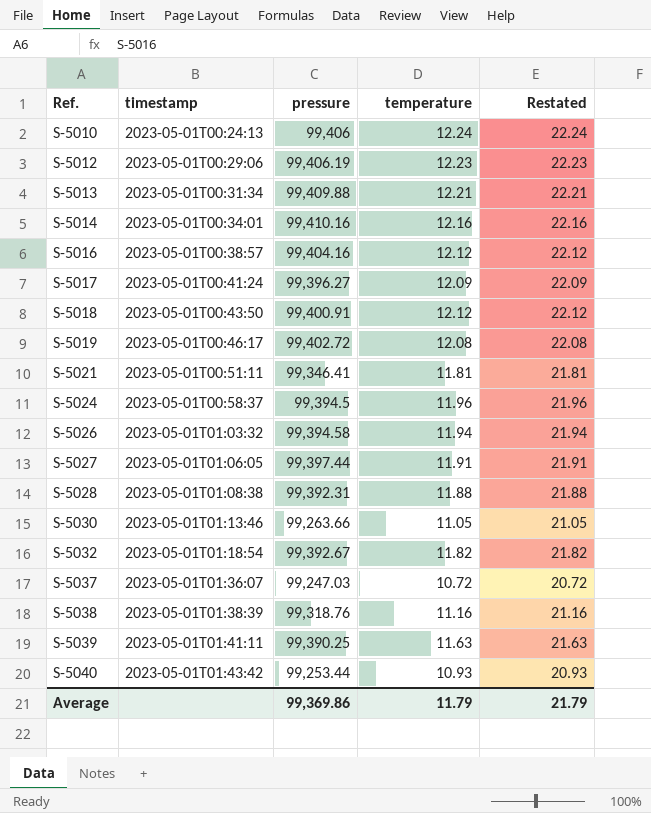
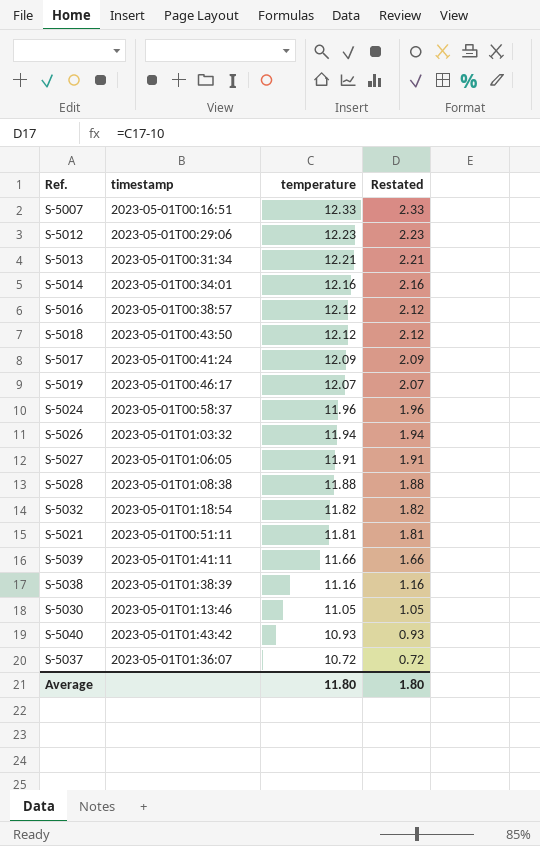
row order: Ref. ascending -> temperature descending
column pressure | position: 3 -> none
column Restated | formula: [temperature] + 10 -> [temperature] - 10
row S-5010: 2023-05-01T00:24:13 | 99,406 | 12.24 | 22.24 -> none
row S-5007: none -> 2023-05-01T00:16:51 | 12.33 | 2.33
S-5019 | temperature: 12.08 -> 12.07
S-5039 | temperature: 11.63 -> 11.66
Average | temperature: 11.79 -> 11.80
Average | Restated: 21.79 -> 1.80

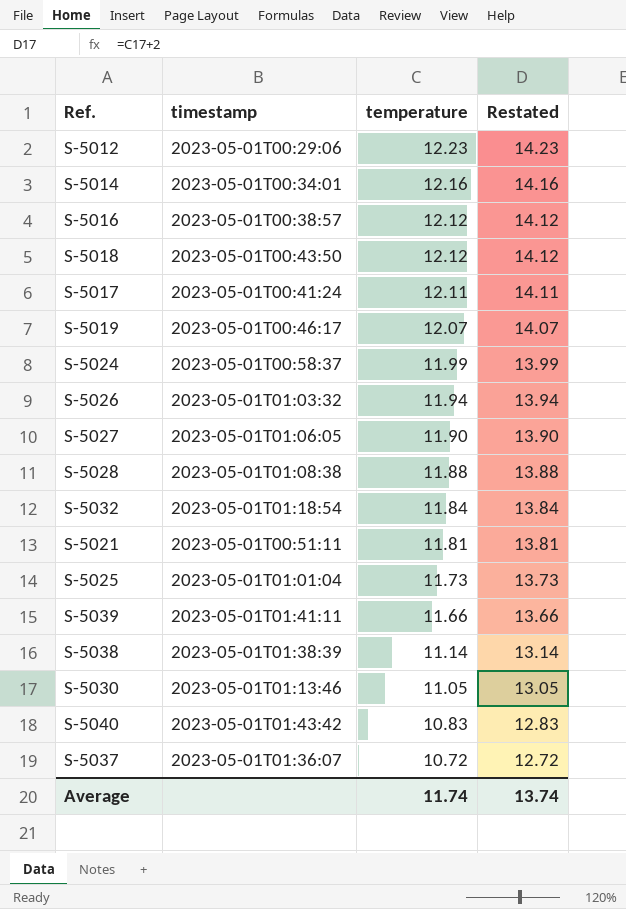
column Restated | formula: [temperature] - 10 -> [temperature] + 2
row S-5007: 2023-05-01T00:16:51 | 12.33 | 2.33 -> none
row S-5013: 2023-05-01T00:31:34 | 12.21 | 2.21 -> none
S-5017 | temperature: 12.09 -> 12.11
S-5024 | temperature: 11.96 -> 11.99
S-5027 | temperature: 11.91 -> 11.90
S-5032 | temperature: 11.82 -> 11.84
row S-5025: none -> 2023-05-01T01:01:04 | 11.73 | 13.73
S-5038 | temperature: 11.16 -> 11.14
S-5040 | temperature: 10.93 -> 10.83
Average | temperature: 11.80 -> 11.74
Average | Restated: 1.80 -> 13.74

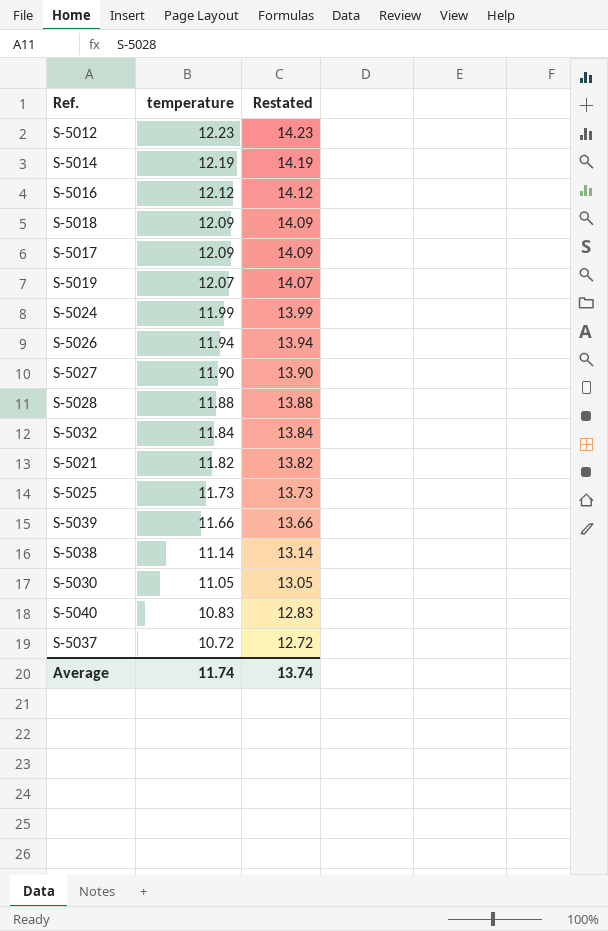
column timestamp | position: 2 -> none
S-5014 | temperature: 12.16 -> 12.19
S-5014 | Restated: 14.16 -> 14.19
S-5018 | temperature: 12.12 -> 12.09
S-5018 | Restated: 14.12 -> 14.09
S-5017 | temperature: 12.11 -> 12.09
S-5017 | Restated: 14.11 -> 14.09
S-5021 | temperature: 11.81 -> 11.82
S-5021 | Restated: 13.81 -> 13.82

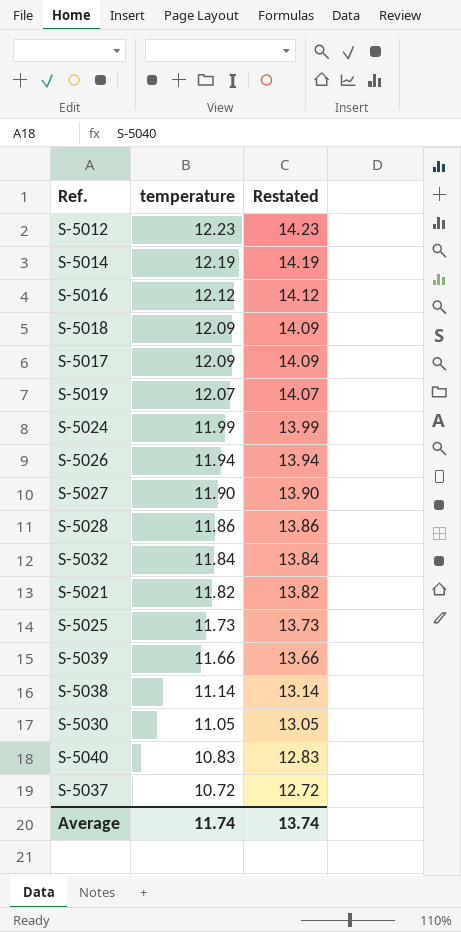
S-5028 | temperature: 11.88 -> 11.86
S-5028 | Restated: 13.88 -> 13.86

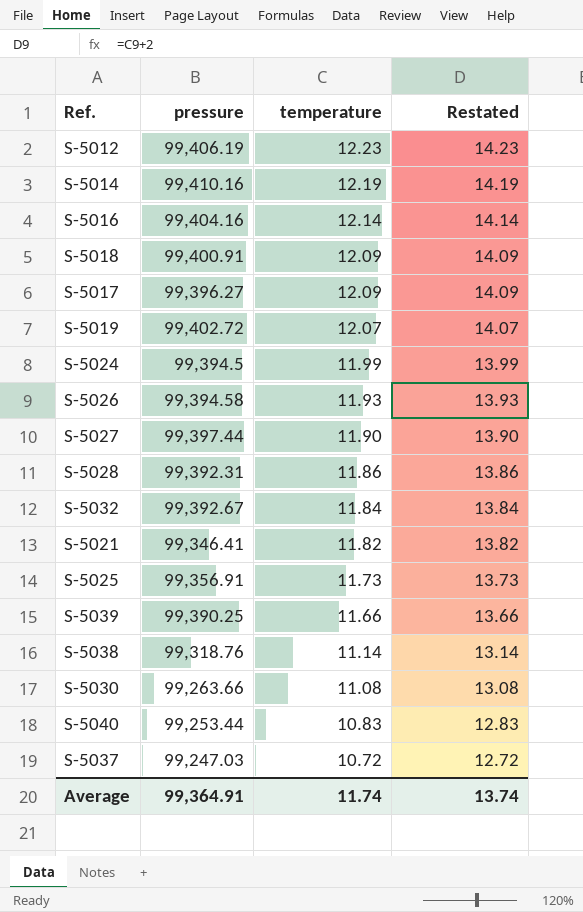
column pressure | position: none -> 2
S-5016 | temperature: 12.12 -> 12.14
S-5016 | Restated: 14.12 -> 14.14
S-5026 | temperature: 11.94 -> 11.93
S-5026 | Restated: 13.94 -> 13.93
S-5030 | temperature: 11.05 -> 11.08
S-5030 | Restated: 13.05 -> 13.08

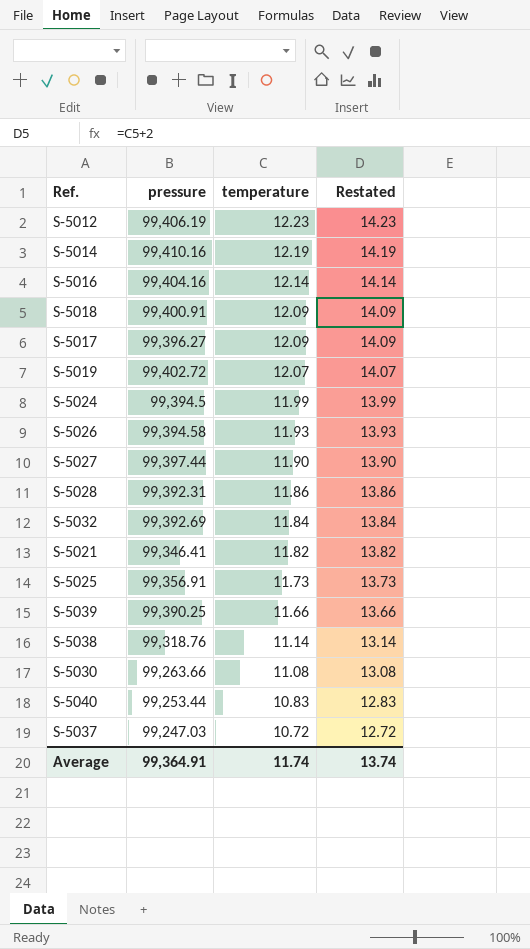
S-5032 | pressure: 99,392.67 -> 99,392.69

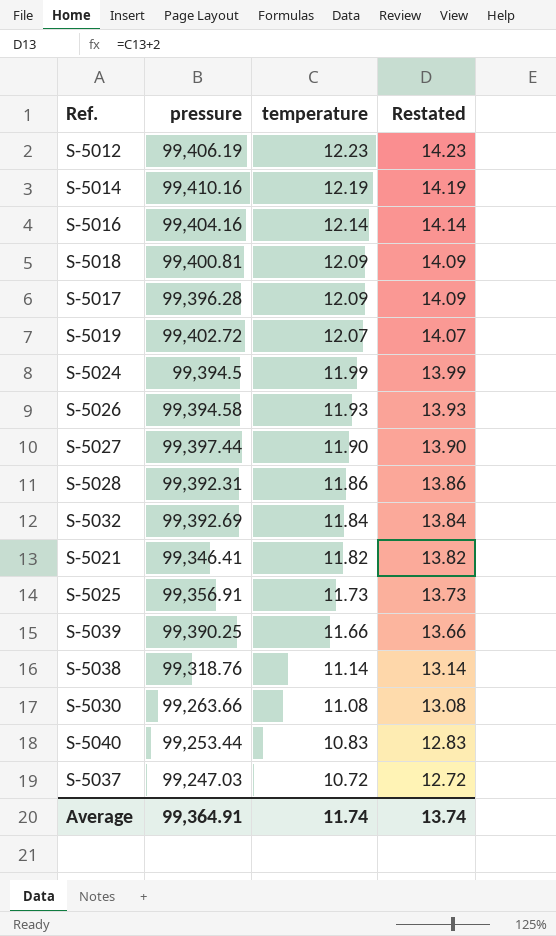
S-5018 | pressure: 99,400.91 -> 99,400.81
S-5017 | pressure: 99,396.27 -> 99,396.28

